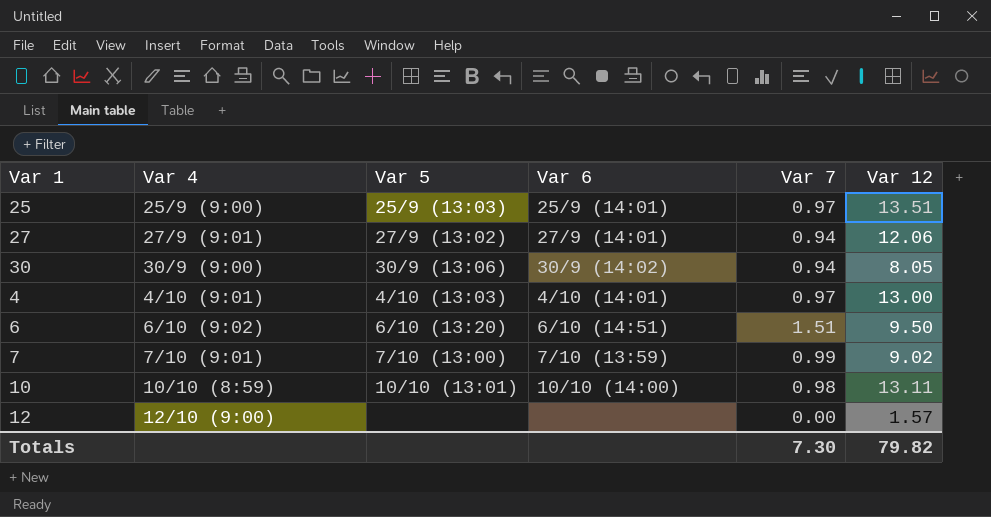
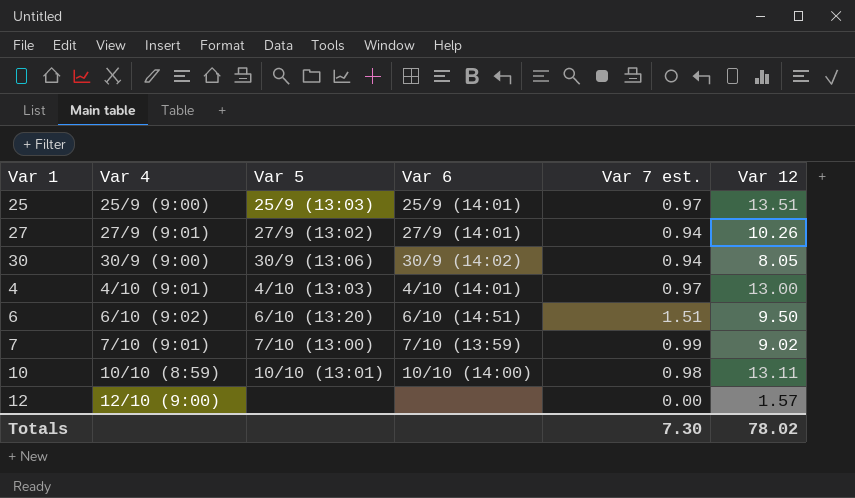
column name: Var 7 -> Var 7 est.
27 | Var 12: 12.06 -> 10.26
Totals | Var 12: 79.82 -> 78.02

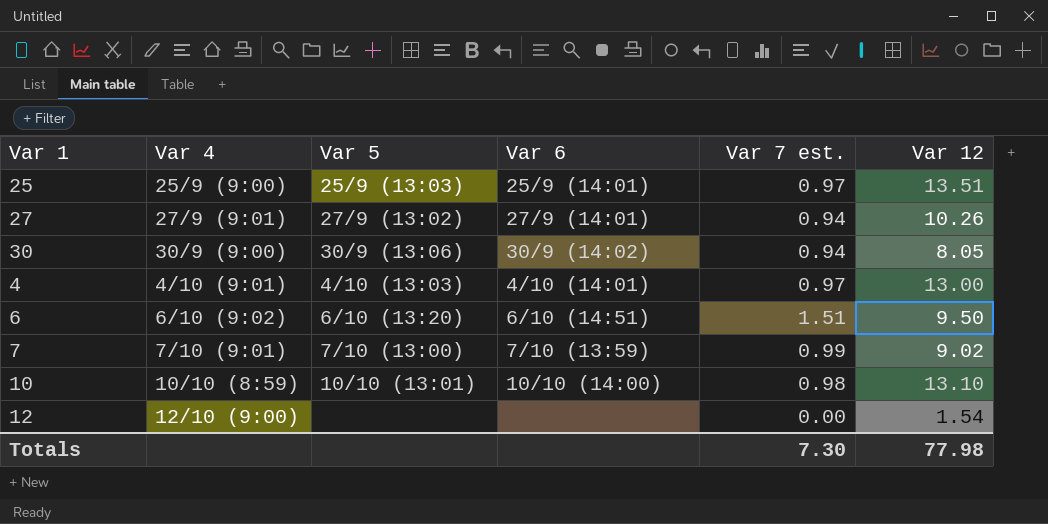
10 | Var 12: 13.11 -> 13.10
12 | Var 12: 1.57 -> 1.54
Totals | Var 12: 78.02 -> 77.98

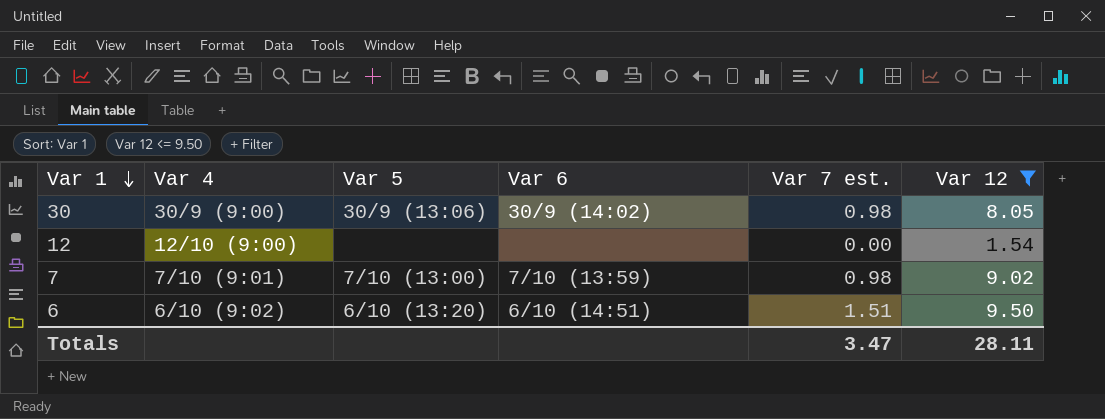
filter: none -> Var 12 <= 9.50
row order: none -> Var 1 descending
30 | Var 7 est.: 0.94 -> 0.98
7 | Var 7 est.: 0.99 -> 0.98
Totals | Var 7 est.: 7.30 -> 3.47
Totals | Var 12: 77.98 -> 28.11

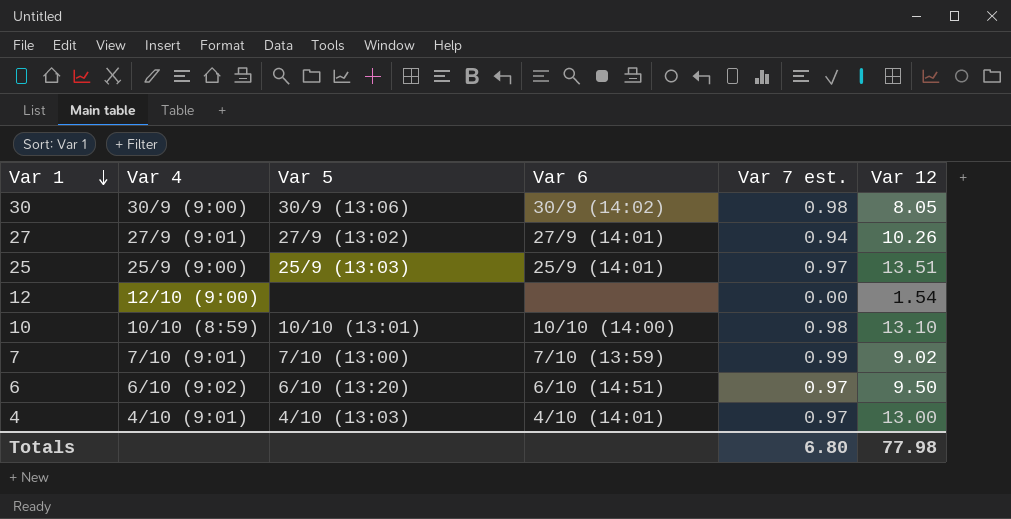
filter: Var 12 <= 9.50 -> none
7 | Var 7 est.: 0.98 -> 0.99
6 | Var 7 est.: 1.51 -> 0.97
Totals | Var 7 est.: 3.47 -> 6.80
Totals | Var 12: 28.11 -> 77.98

